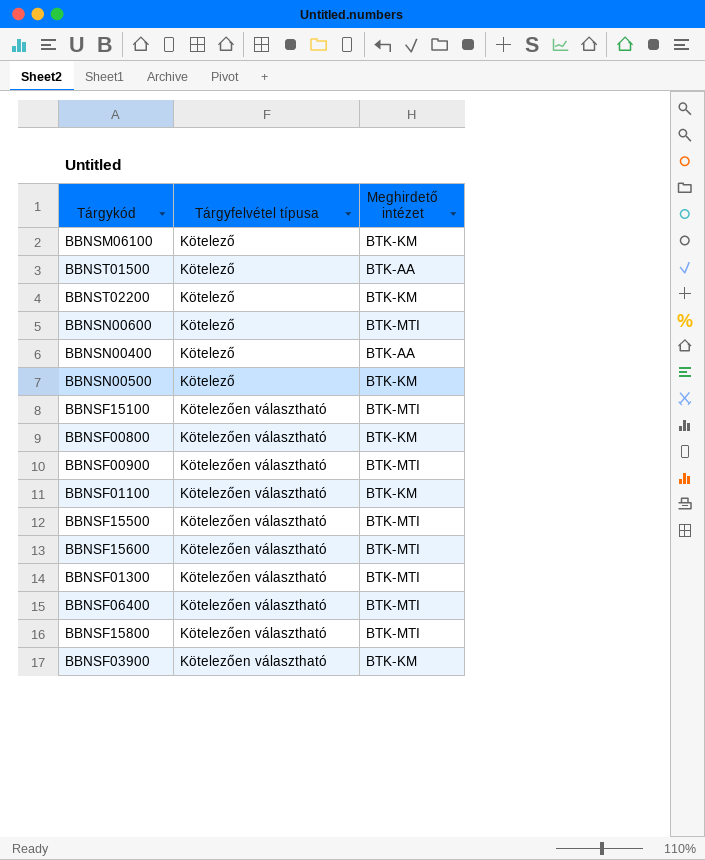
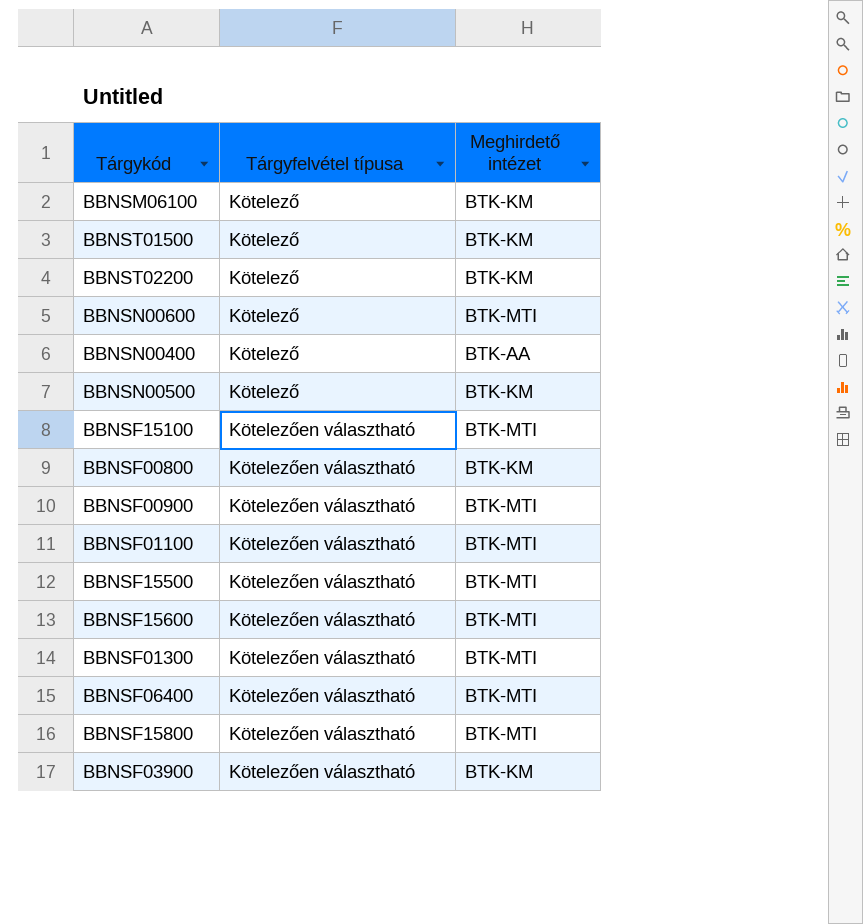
BBNST01500 | Meghirdető intézet: BTK-AA -> BTK-KM
BBNSF01100 | Meghirdető intézet: BTK-KM -> BTK-MTI

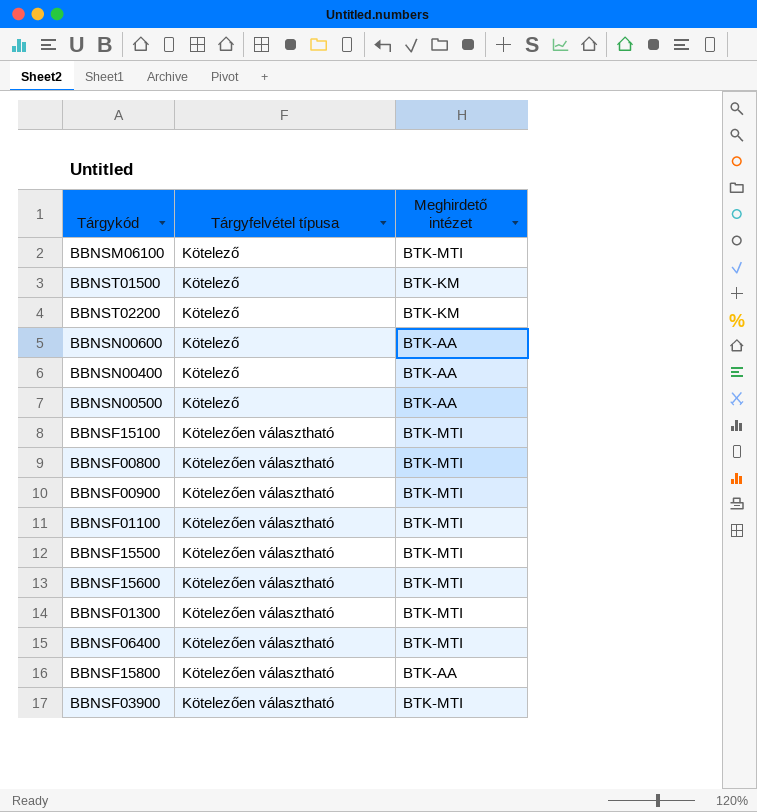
BBNSM06100 | Meghirdető intézet: BTK-KM -> BTK-MTI
BBNSN00600 | Meghirdető intézet: BTK-MTI -> BTK-AA
BBNSN00500 | Meghirdető intézet: BTK-KM -> BTK-AA
BBNSF00800 | Meghirdető intézet: BTK-KM -> BTK-MTI
BBNSF15800 | Meghirdető intézet: BTK-MTI -> BTK-AA
BBNSF03900 | Meghirdető intézet: BTK-KM -> BTK-MTI

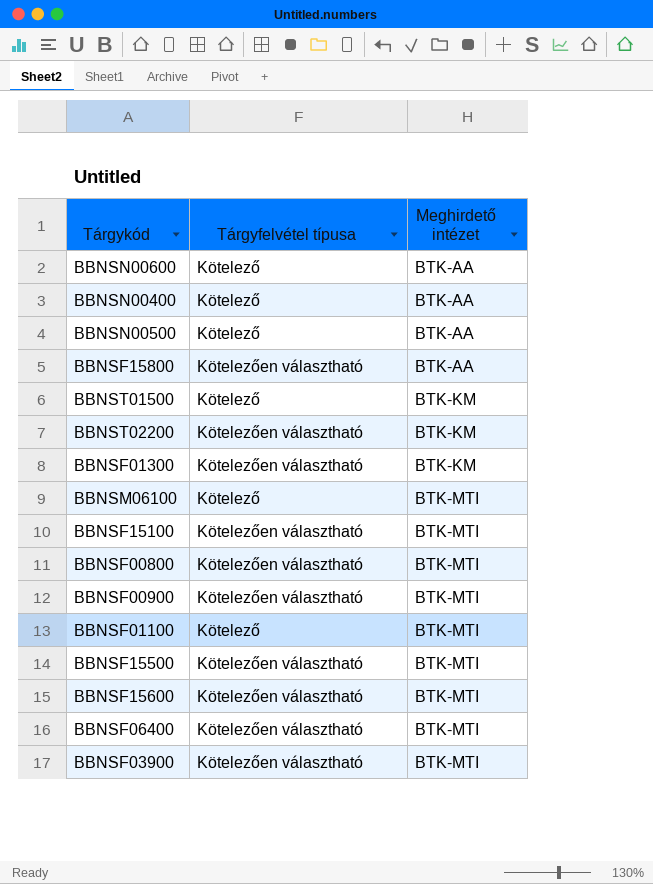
row order: Tárgyfelvétel típusa ascending -> Meghirdető intézet ascending
BBNST02200 | Tárgyfelvétel típusa: Kötelező -> Kötelezően választható
BBNSF01300 | Meghirdető intézet: BTK-MTI -> BTK-KM
BBNSF01100 | Tárgyfelvétel típusa: Kötelezően választható -> Kötelező

